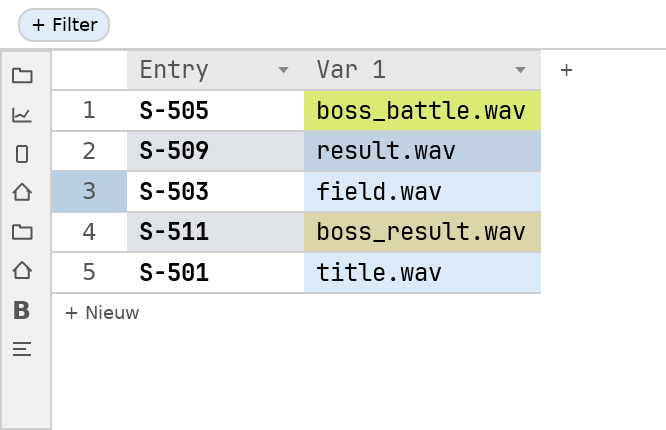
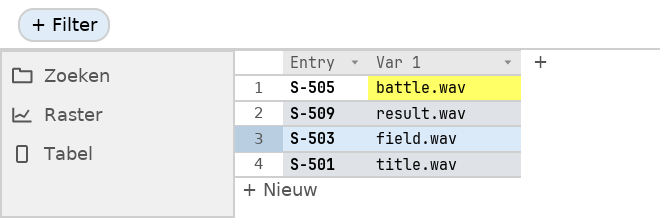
row S-511: boss_result.wav -> none
S-505 | Var 1: boss_battle.wav -> battle.wav

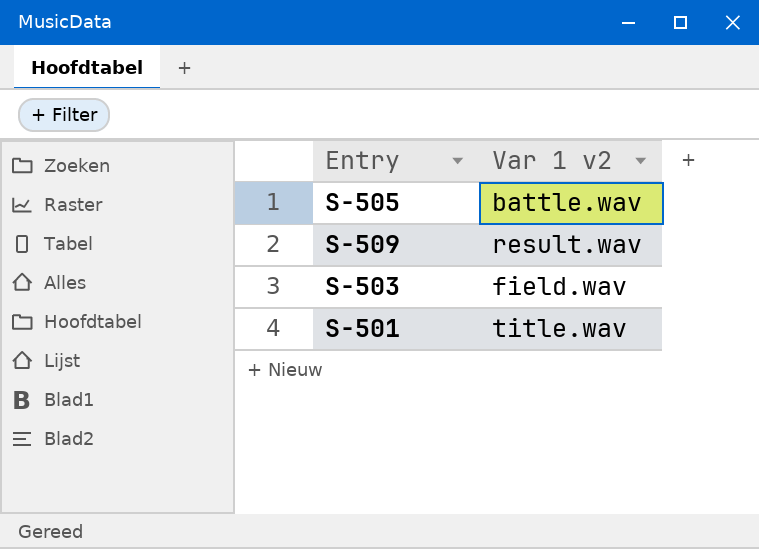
column name: Var 1 -> Var 1 v2

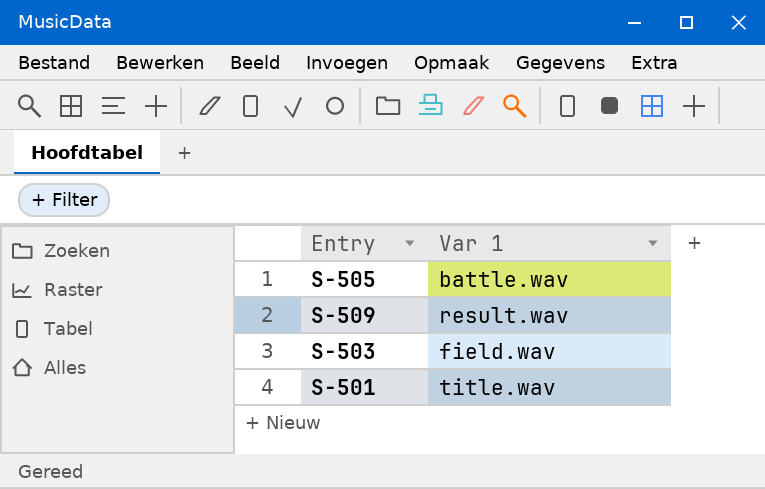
column name: Var 1 v2 -> Var 1

